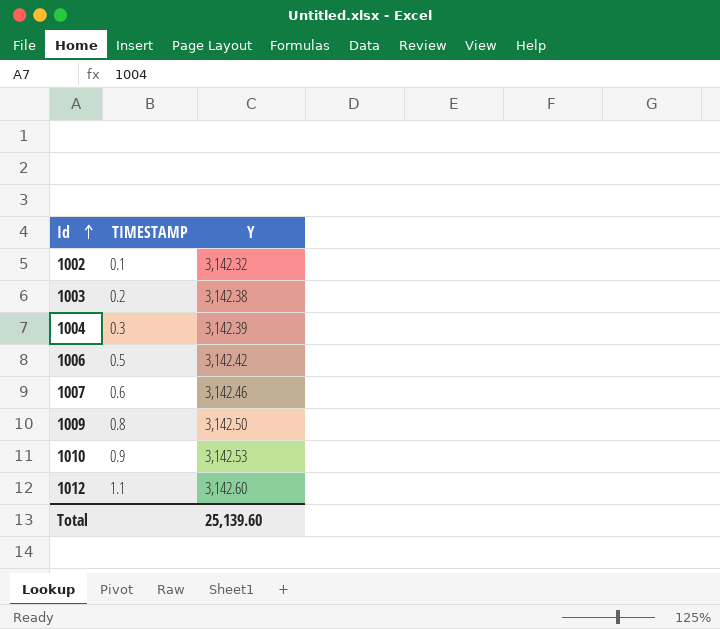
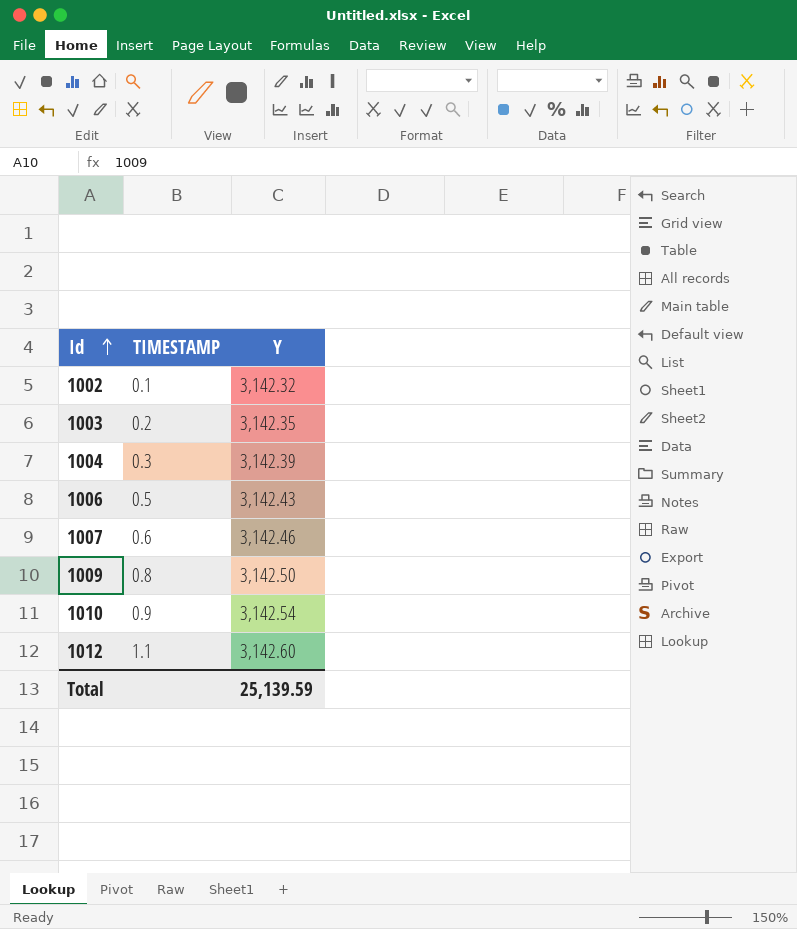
1003 | Y: 3,142.38 -> 3,142.35
1006 | Y: 3,142.42 -> 3,142.43
1010 | Y: 3,142.53 -> 3,142.54
Total | Y: 25,139.60 -> 25,139.59

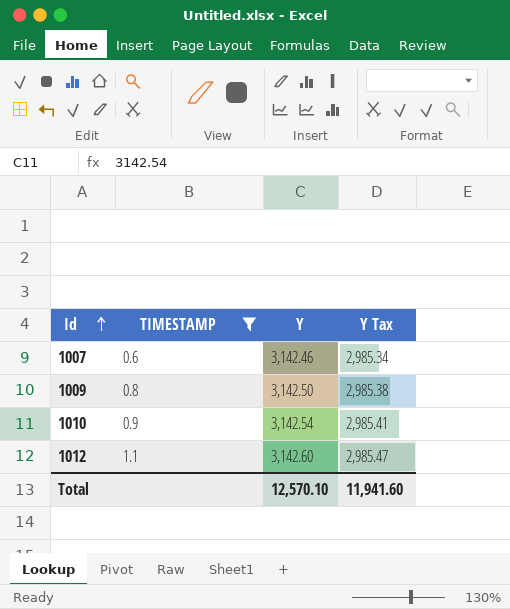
filter: none -> TIMESTAMP >= 0.6
column Y Tax | formula: none -> [Y] * 0.95
Total | Y: 25,139.59 -> 12,570.10

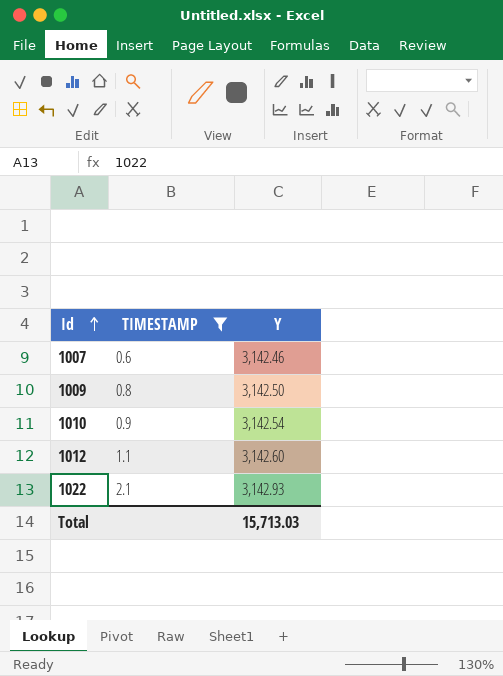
column Y Tax | formula: [Y] * 0.95 -> none
row 1022: none -> 2.1 | 3,142.93
Total | Y: 12,570.10 -> 15,713.03

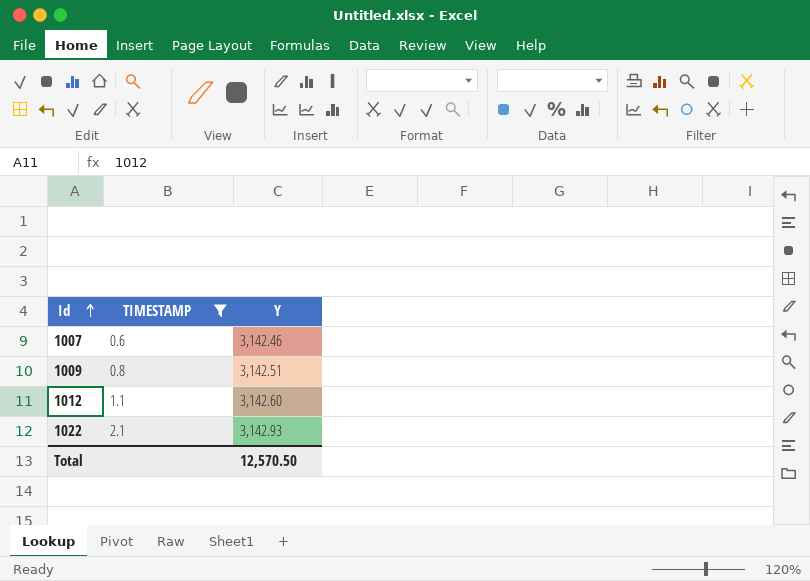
row 1010: 0.9 | 3,142.54 -> none
1009 | Y: 3,142.50 -> 3,142.51
Total | Y: 15,713.03 -> 12,570.50

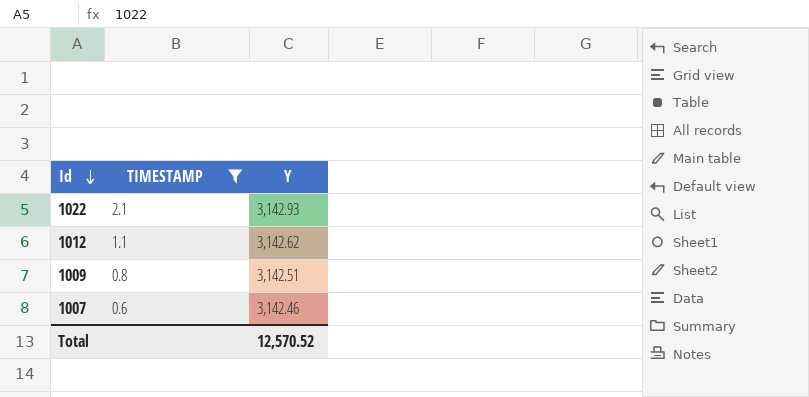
row order: Id ascending -> Id descending
1012 | Y: 3,142.60 -> 3,142.62
Total | Y: 12,570.50 -> 12,570.52

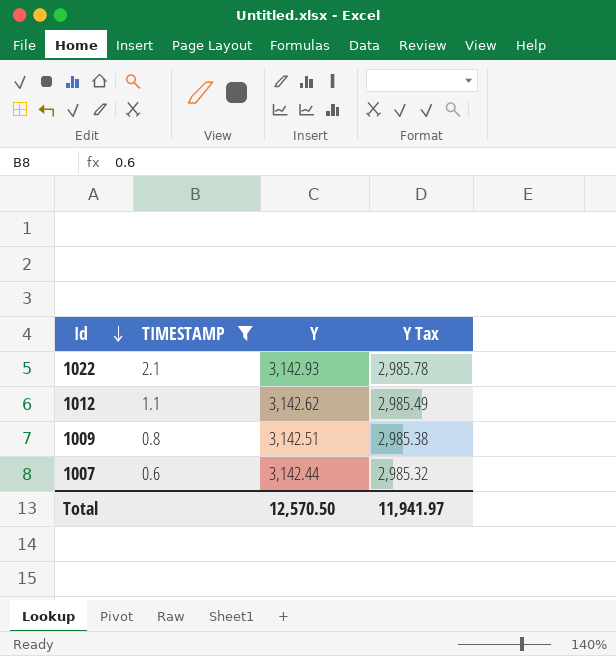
column Y Tax | formula: none -> [Y] * 0.95
1007 | Y: 3,142.46 -> 3,142.44
Total | Y: 12,570.52 -> 12,570.50

